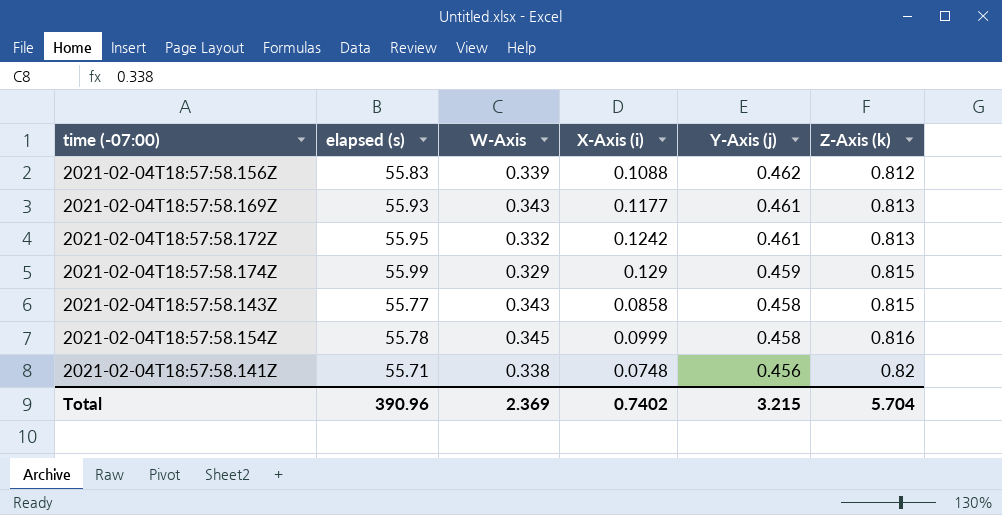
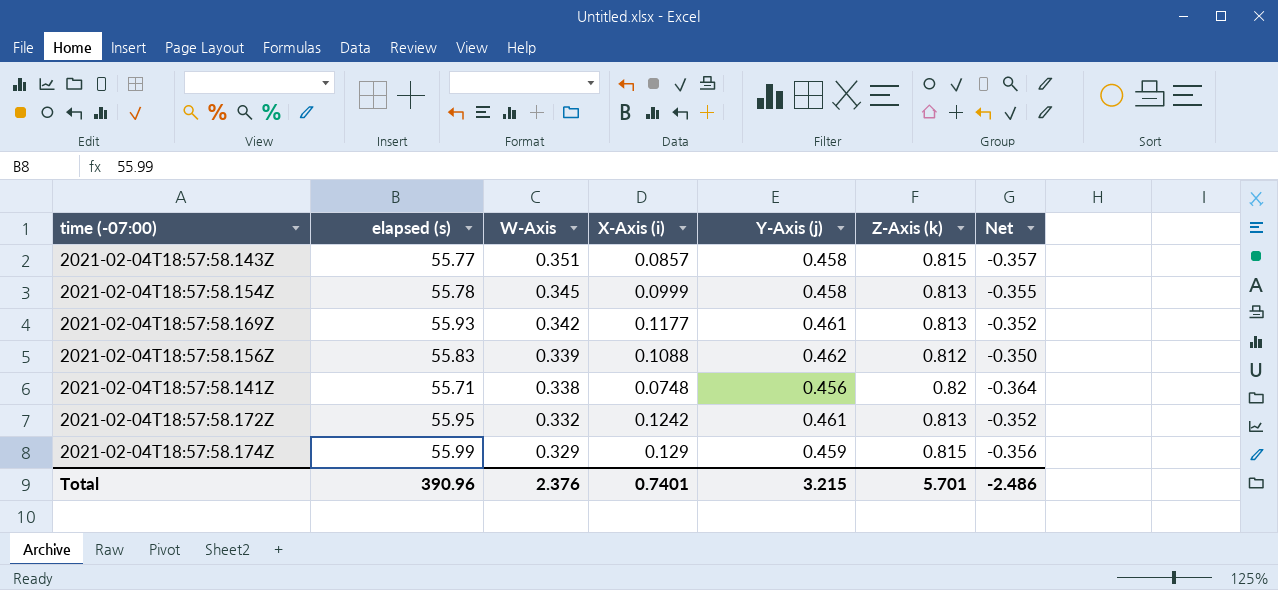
row order: Y-Axis (j) descending -> W-Axis descending
column Net | formula: none -> [Y-Axis (j)] - [Z-Axis (k)]
2021-02-04T18:57:58.143Z | W-Axis: 0.343 -> 0.351
2021-02-04T18:57:58.143Z | X-Axis (i): 0.0858 -> 0.0857
2021-02-04T18:57:58.154Z | Z-Axis (k): 0.816 -> 0.813
2021-02-04T18:57:58.169Z | W-Axis: 0.343 -> 0.342
Total | W-Axis: 2.369 -> 2.376
Total | X-Axis (i): 0.7402 -> 0.7401
Total | Z-Axis (k): 5.704 -> 5.701

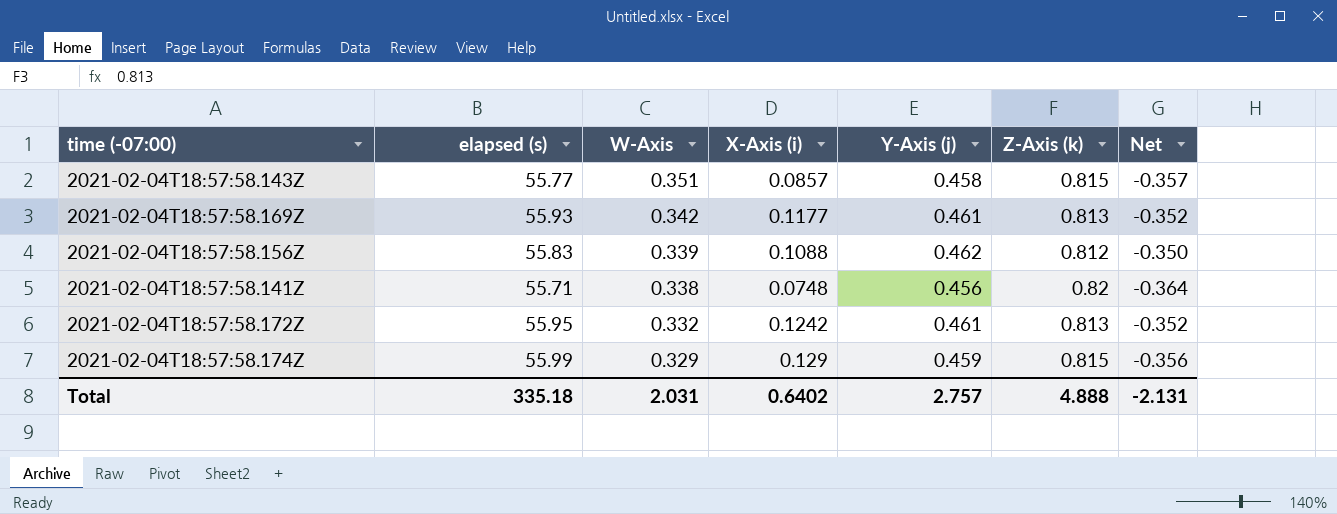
row 2021-02-04T18:57:58.154Z: 55.78 | 0.345 | 0.0999 | 0.458 | 0.813 | -0.355 -> none
Total | elapsed (s): 390.96 -> 335.18
Total | W-Axis: 2.376 -> 2.031
Total | X-Axis (i): 0.7401 -> 0.6402
Total | Y-Axis (j): 3.215 -> 2.757
Total | Z-Axis (k): 5.701 -> 4.888
Total | Net: -2.486 -> -2.131

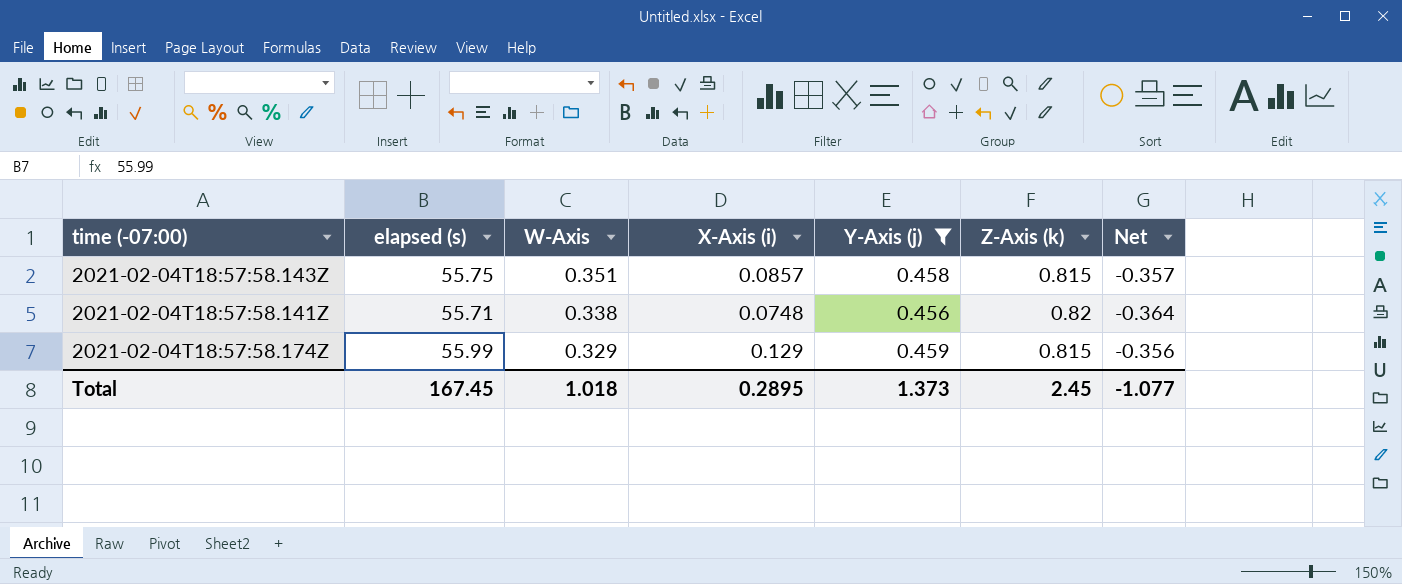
filter: none -> Y-Axis (j) <= 0.459
2021-02-04T18:57:58.143Z | elapsed (s): 55.77 -> 55.75
Total | elapsed (s): 335.18 -> 167.45
Total | W-Axis: 2.031 -> 1.018
Total | X-Axis (i): 0.6402 -> 0.2895
Total | Y-Axis (j): 2.757 -> 1.373
Total | Z-Axis (k): 4.888 -> 2.45
Total | Net: -2.131 -> -1.077

